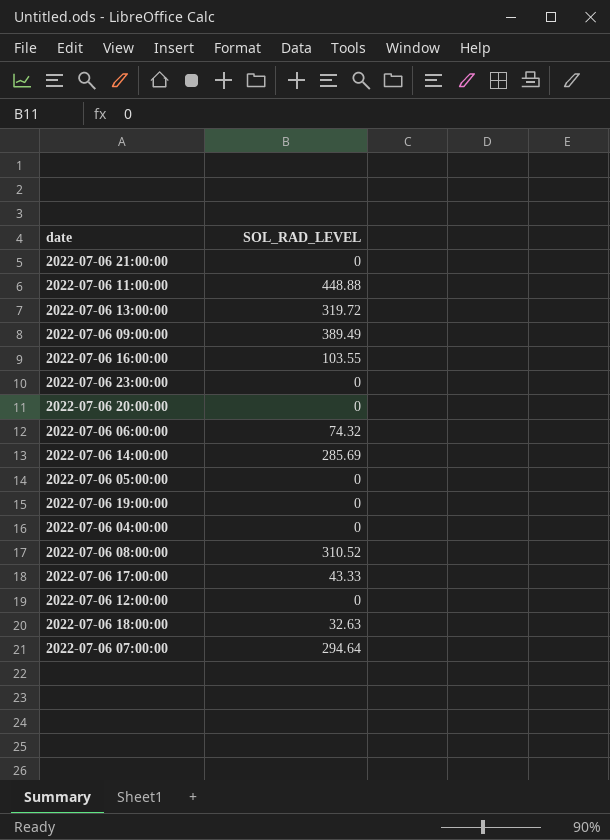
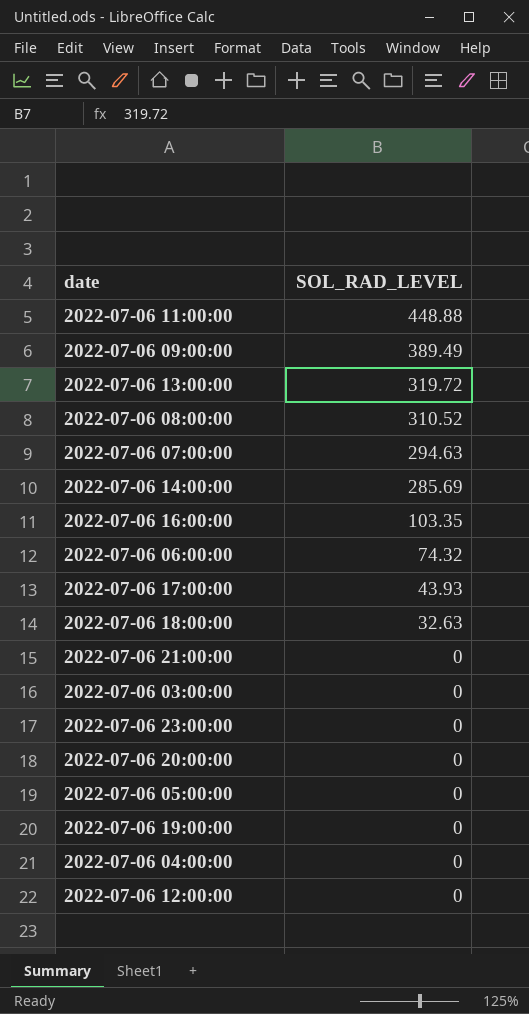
row order: none -> SOL_RAD_LEVEL descending
2022-07-06 07:00:00 | SOL_RAD_LEVEL: 294.64 -> 294.63
2022-07-06 16:00:00 | SOL_RAD_LEVEL: 103.55 -> 103.35
2022-07-06 17:00:00 | SOL_RAD_LEVEL: 43.33 -> 43.93
row 2022-07-06 03:00:00: none -> 0

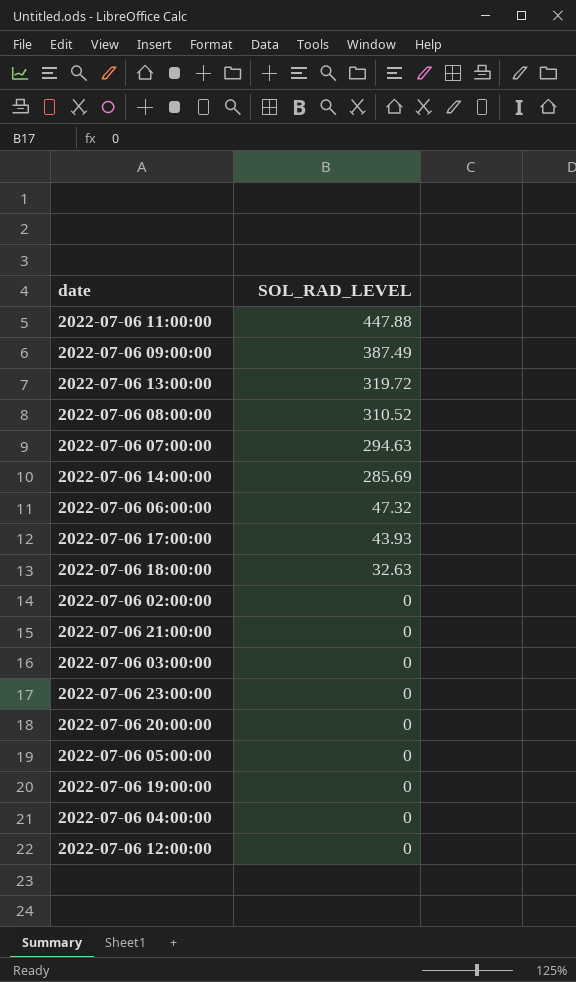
row 2022-07-06 16:00:00: 103.35 -> none
2022-07-06 11:00:00 | SOL_RAD_LEVEL: 448.88 -> 447.88
2022-07-06 09:00:00 | SOL_RAD_LEVEL: 389.49 -> 387.49
2022-07-06 06:00:00 | SOL_RAD_LEVEL: 74.32 -> 47.32
row 2022-07-06 02:00:00: none -> 0

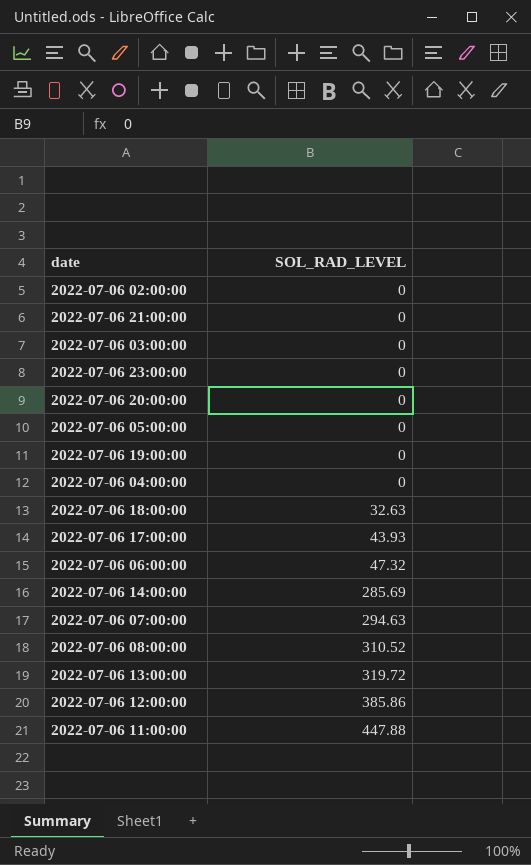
row order: SOL_RAD_LEVEL descending -> SOL_RAD_LEVEL ascending
row 2022-07-06 09:00:00: 387.49 -> none
2022-07-06 12:00:00 | SOL_RAD_LEVEL: 0 -> 385.86

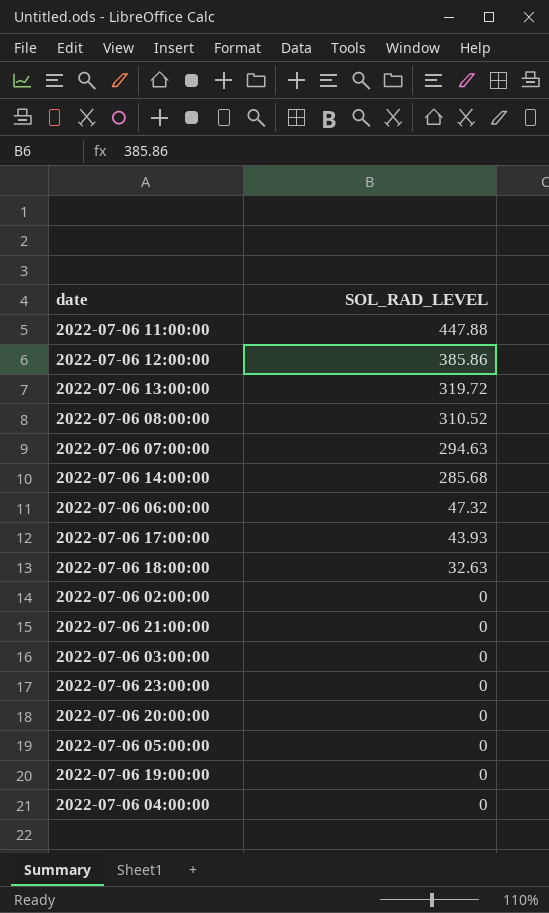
row order: SOL_RAD_LEVEL ascending -> SOL_RAD_LEVEL descending
2022-07-06 14:00:00 | SOL_RAD_LEVEL: 285.69 -> 285.68

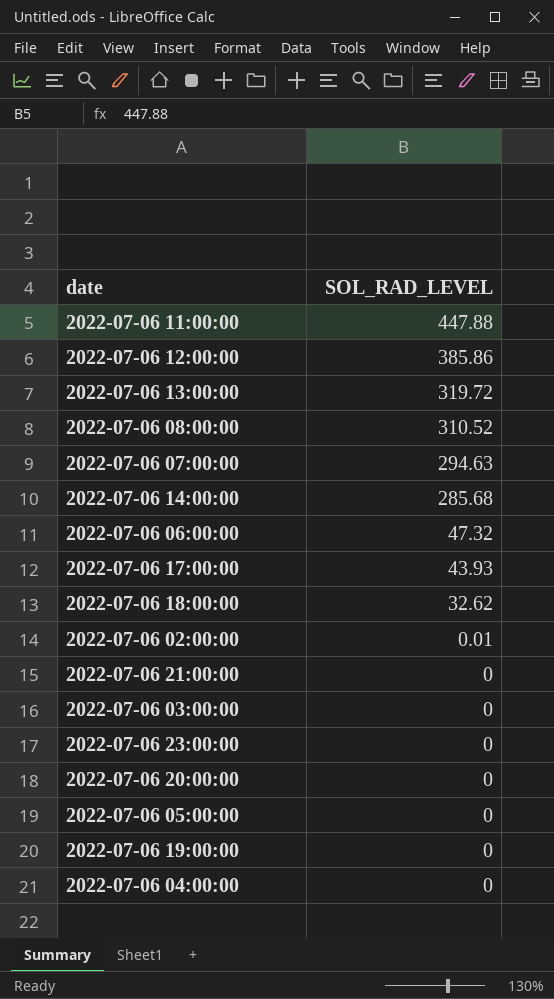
2022-07-06 18:00:00 | SOL_RAD_LEVEL: 32.63 -> 32.62
2022-07-06 02:00:00 | SOL_RAD_LEVEL: 0 -> 0.01

